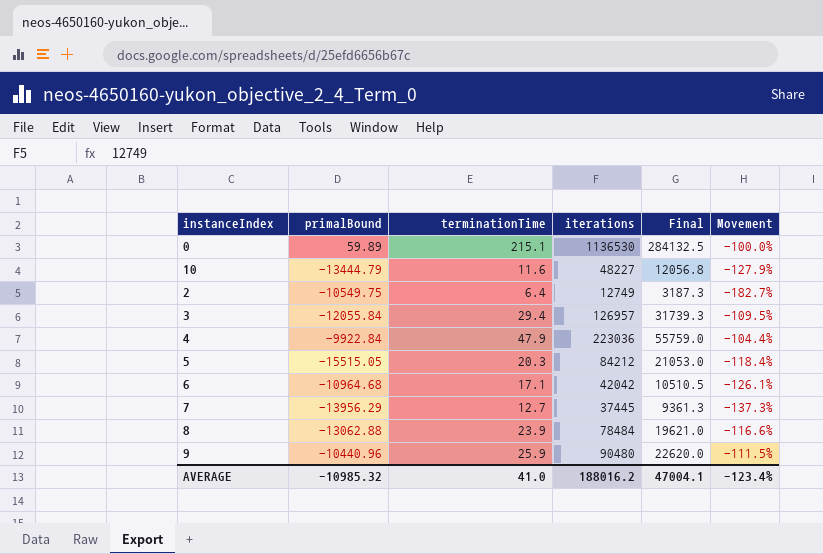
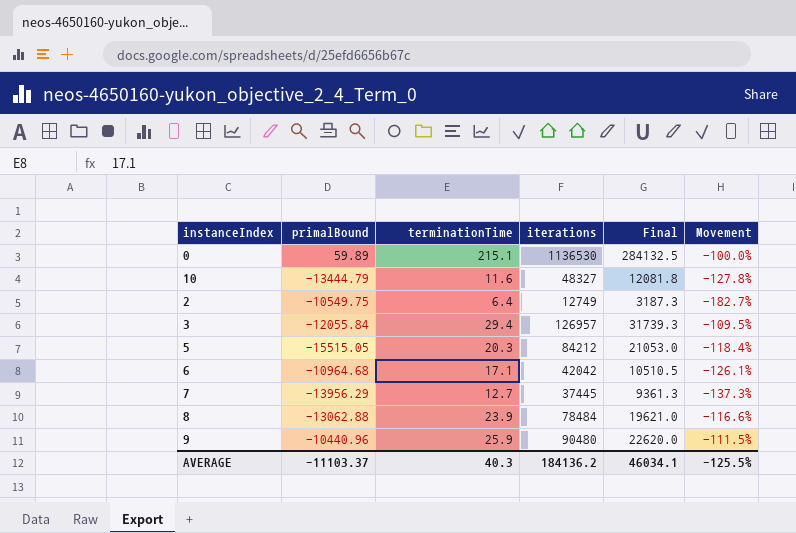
row 4: -9922.84 | 47.9 | 223036 | 55759.0 | -104.4% -> none
10 | iterations: 48227 -> 48327
10 | Final: 12056.8 -> 12081.8
10 | Movement: -127.9% -> -127.8%
AVERAGE | primalBound: -10985.32 -> -11103.37
AVERAGE | terminationTime: 41.0 -> 40.3
AVERAGE | iterations: 188016.2 -> 184136.2
AVERAGE | Final: 47004.1 -> 46034.1
AVERAGE | Movement: -123.4% -> -125.5%

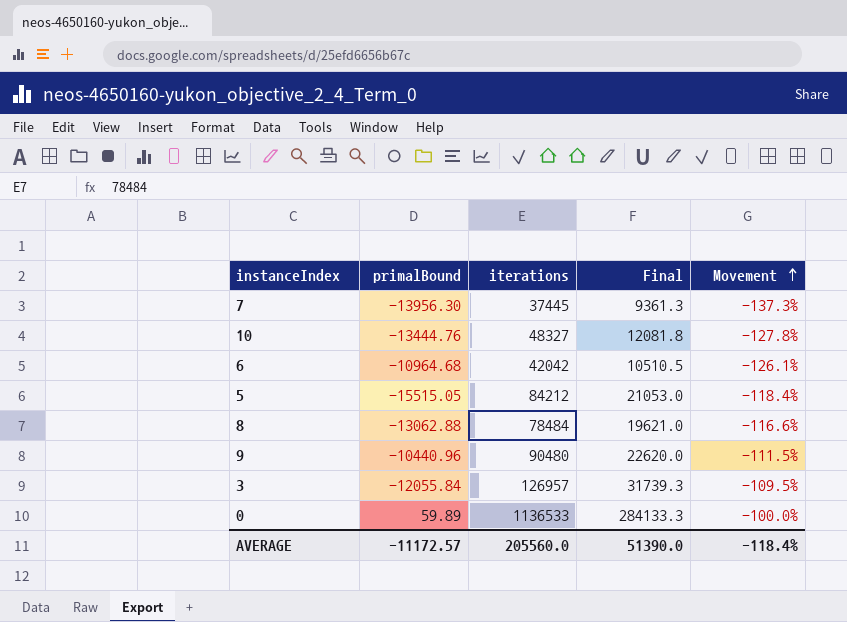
row order: none -> Movement ascending
column terminationTime | position: 3 -> none
row 2: -10549.75 | 6.4 | 12749 | 3187.3 | -182.7% -> none
7 | primalBound: -13956.29 -> -13956.30
10 | primalBound: -13444.79 -> -13444.76
0 | iterations: 1136530 -> 1136533
0 | Final: 284132.5 -> 284133.3
AVERAGE | primalBound: -11103.37 -> -11172.57
AVERAGE | iterations: 184136.2 -> 205560.0
AVERAGE | Final: 46034.1 -> 51390.0
AVERAGE | Movement: -125.5% -> -118.4%

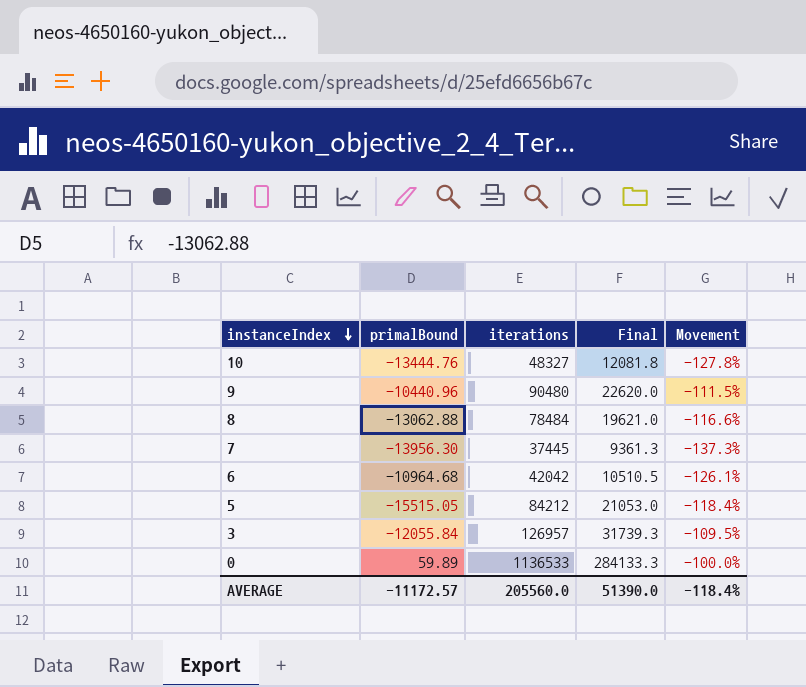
row order: Movement ascending -> instanceIndex descending

